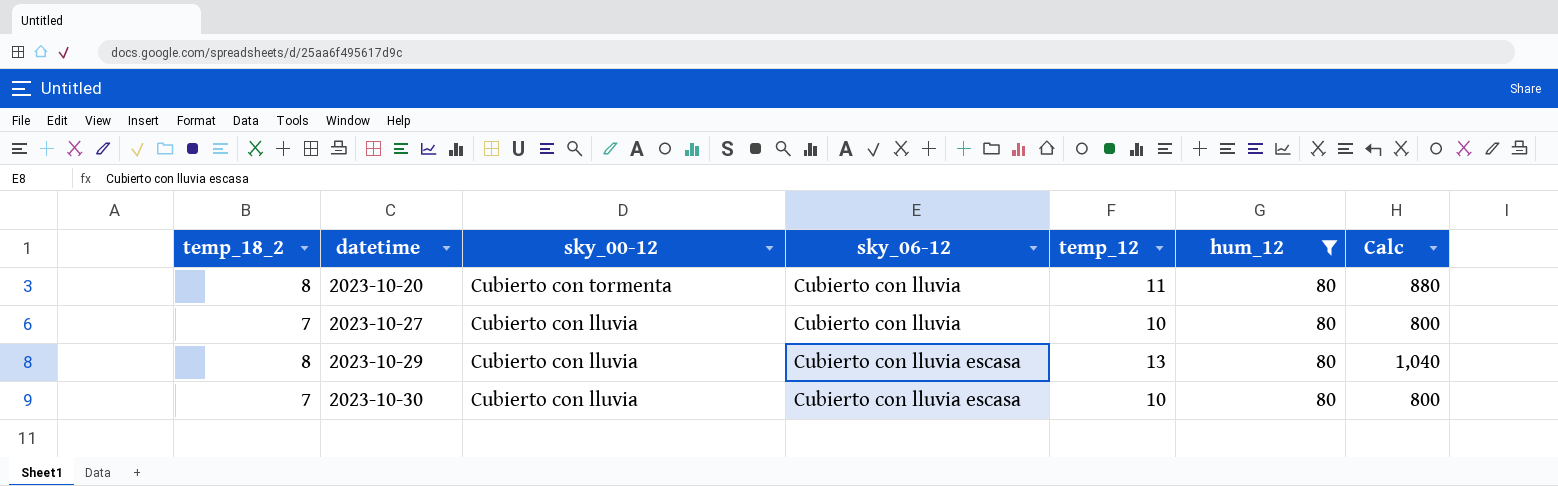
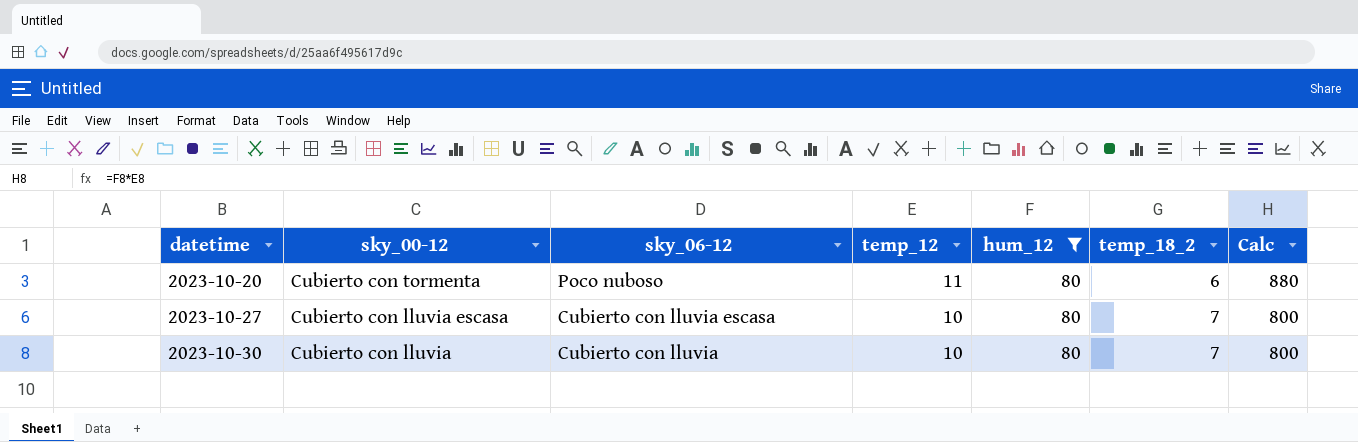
column temp_18_2 | position: 1 -> 6
row 2023-10-29: 8 | Cubierto con lluvia | Cubierto con lluvia escasa | 13 | 80 | 1,040 -> none
2023-10-20 | sky_06-12: Cubierto con lluvia -> Poco nuboso
2023-10-20 | temp_18_2: 8 -> 6
2023-10-27 | sky_00-12: Cubierto con lluvia -> Cubierto con lluvia escasa
2023-10-27 | sky_06-12: Cubierto con lluvia -> Cubierto con lluvia escasa
2023-10-30 | sky_06-12: Cubierto con lluvia escasa -> Cubierto con lluvia

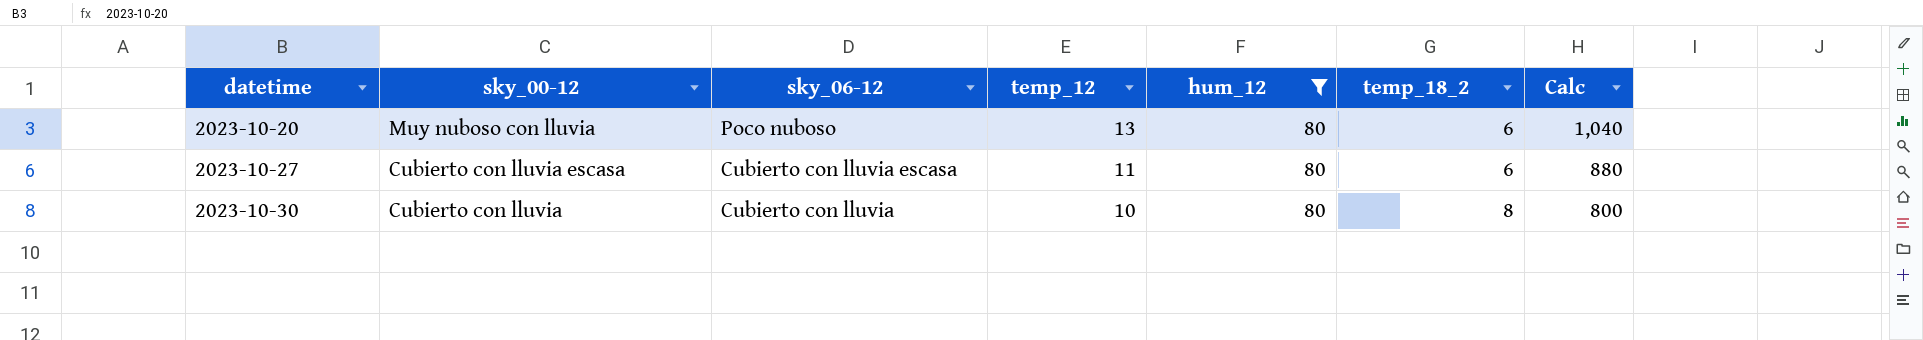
2023-10-20 | sky_00-12: Cubierto con tormenta -> Muy nuboso con lluvia
2023-10-20 | temp_12: 11 -> 13
2023-10-20 | Calc: 880 -> 1,040
2023-10-27 | temp_12: 10 -> 11
2023-10-27 | temp_18_2: 7 -> 6
2023-10-27 | Calc: 800 -> 880
2023-10-30 | temp_18_2: 7 -> 8

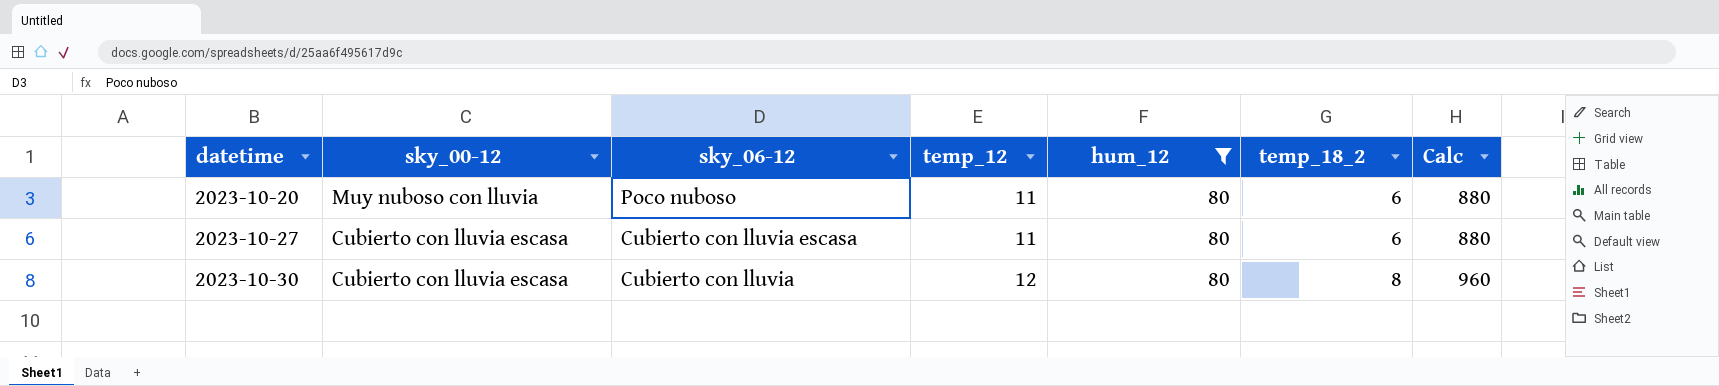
2023-10-20 | temp_12: 13 -> 11
2023-10-20 | Calc: 1,040 -> 880
2023-10-30 | sky_00-12: Cubierto con lluvia -> Cubierto con lluvia escasa
2023-10-30 | temp_12: 10 -> 12
2023-10-30 | Calc: 800 -> 960

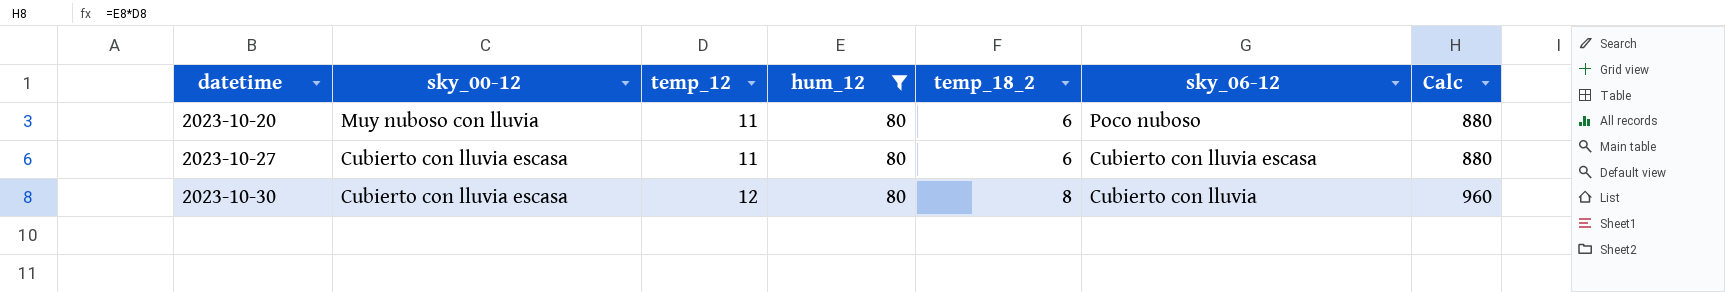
column sky_06-12 | position: 3 -> 6

